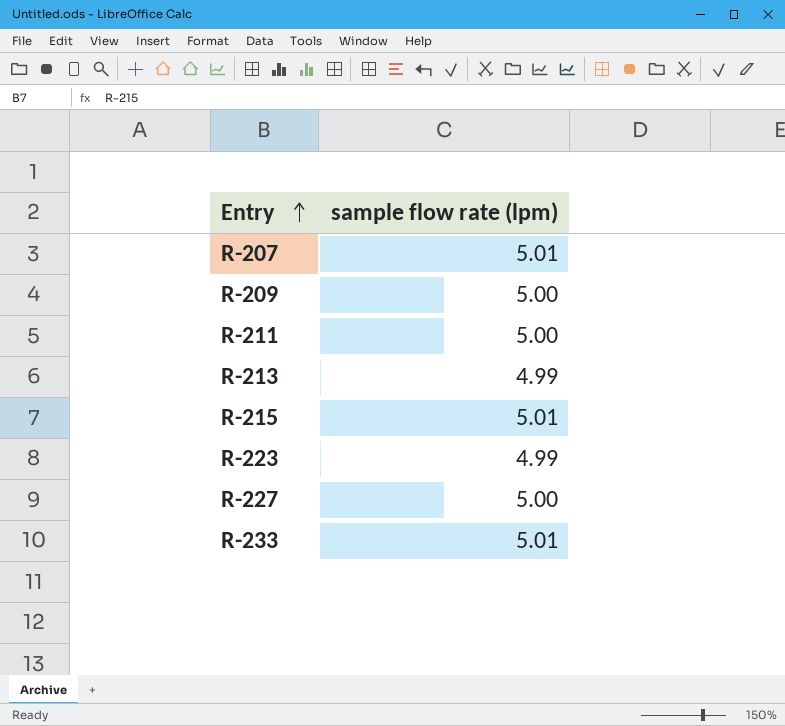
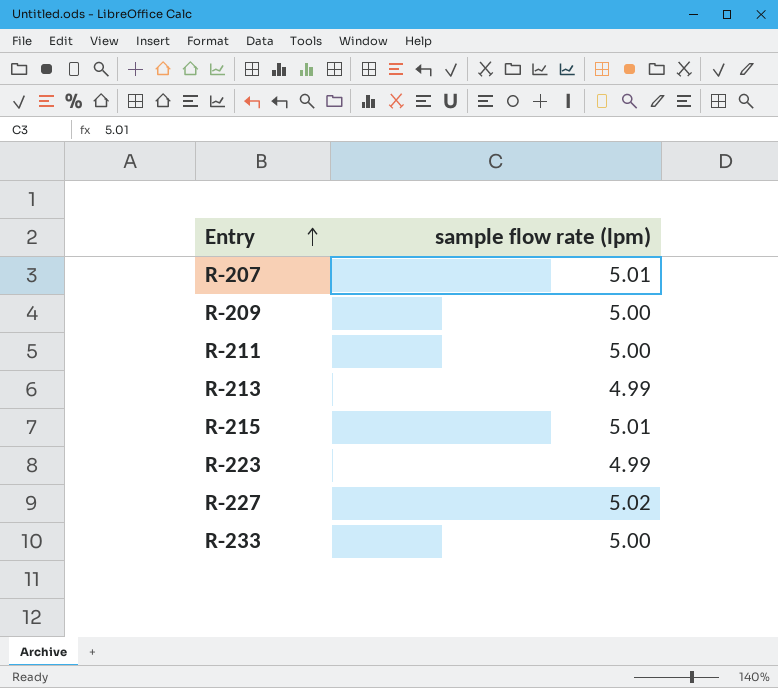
R-227 | sample flow rate (lpm): 5.00 -> 5.02
R-233 | sample flow rate (lpm): 5.01 -> 5.00

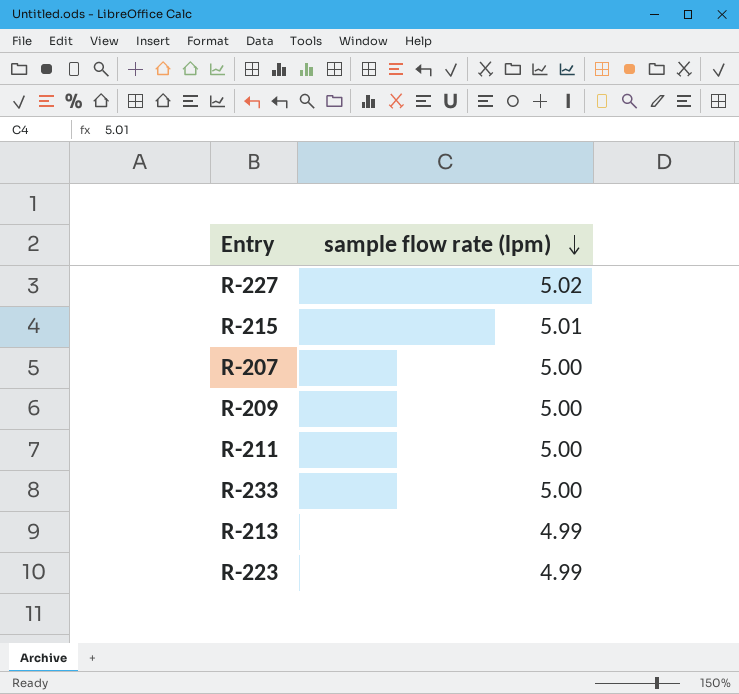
row order: Entry ascending -> sample flow rate (lpm) descending
R-207 | sample flow rate (lpm): 5.01 -> 5.00

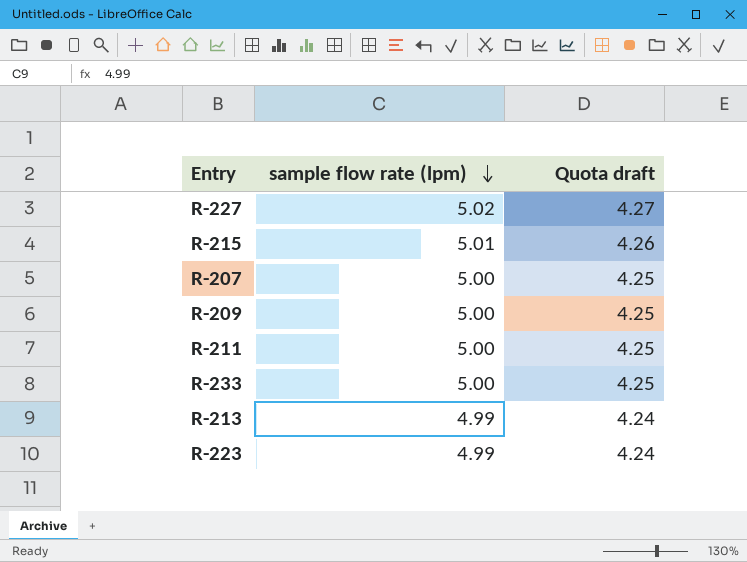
column Quota draft | formula: none -> [sample flow rate (lpm)] * 0.85

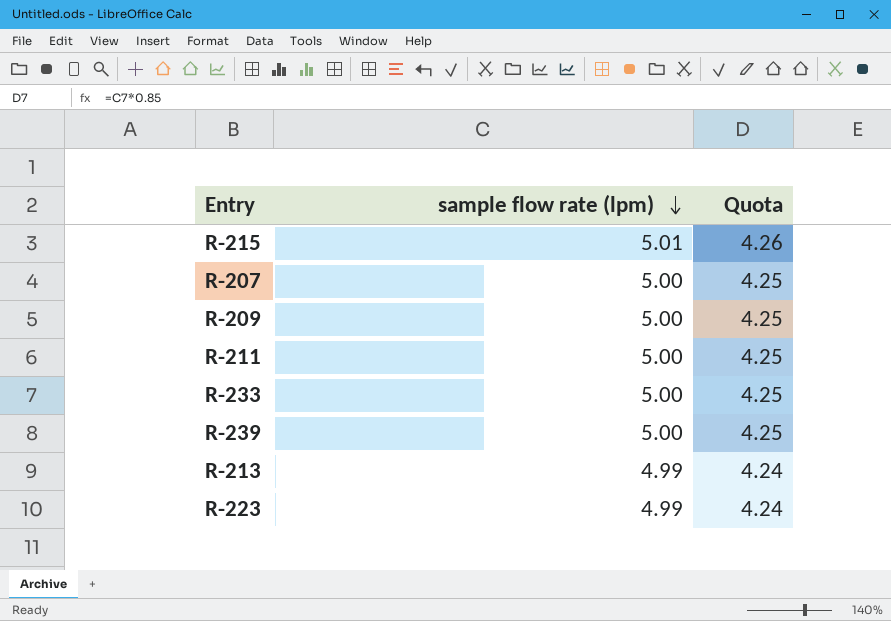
column name: Quota draft -> Quota
row R-227: 5.02 | 4.27 -> none
row R-239: none -> 5.00 | 4.25

